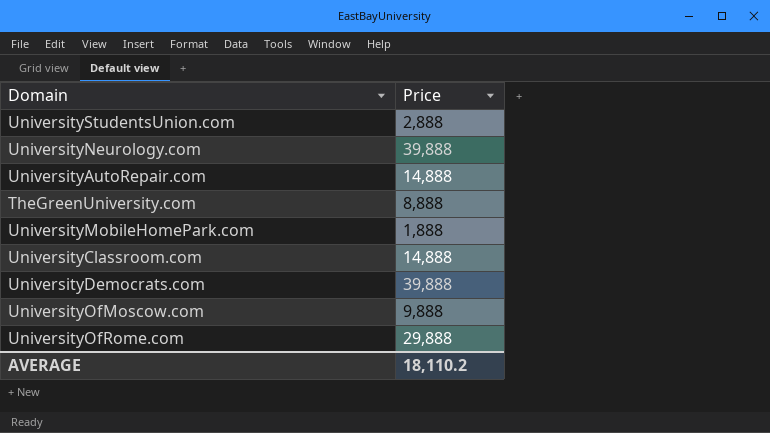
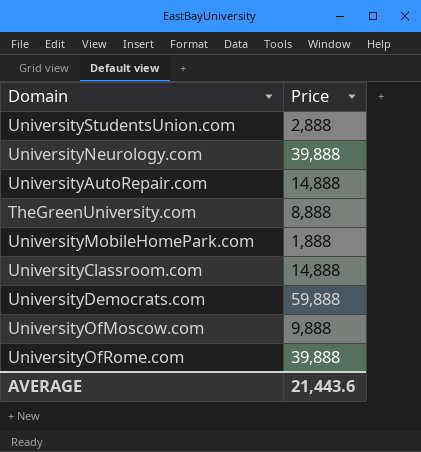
UniversityDemocrats.com | Price: 39,888 -> 59,888
UniversityOfRome.com | Price: 29,888 -> 39,888
AVERAGE | Price: 18,110.2 -> 21,443.6

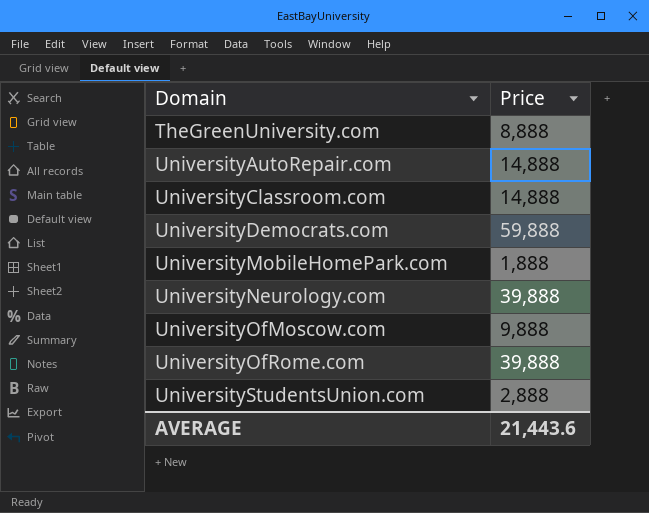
row order: none -> Domain ascending

